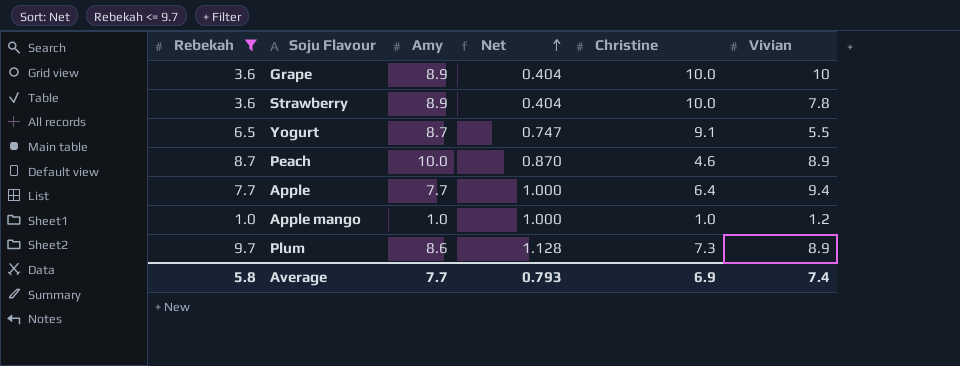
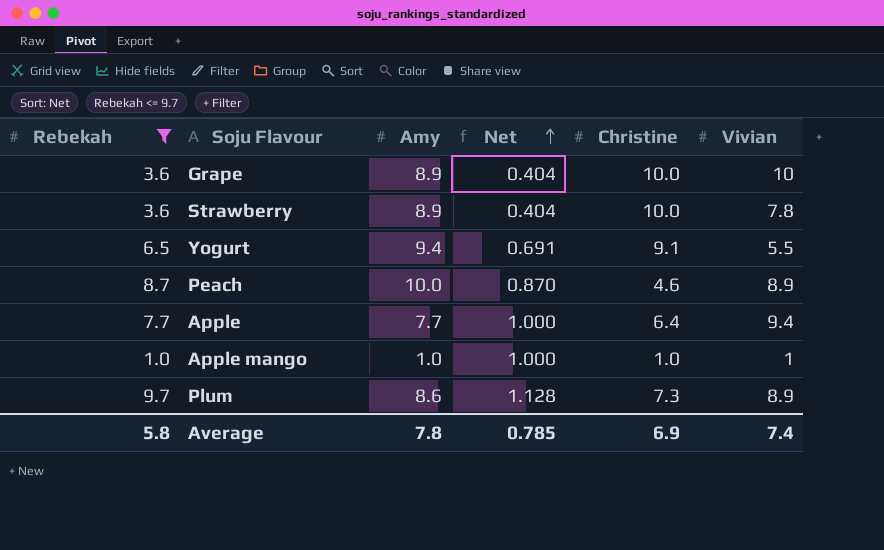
Yogurt | Amy: 8.7 -> 9.4
Yogurt | Net: 0.747 -> 0.691
Apple mango | Vivian: 1.2 -> 1
Average | Amy: 7.7 -> 7.8
Average | Net: 0.793 -> 0.785

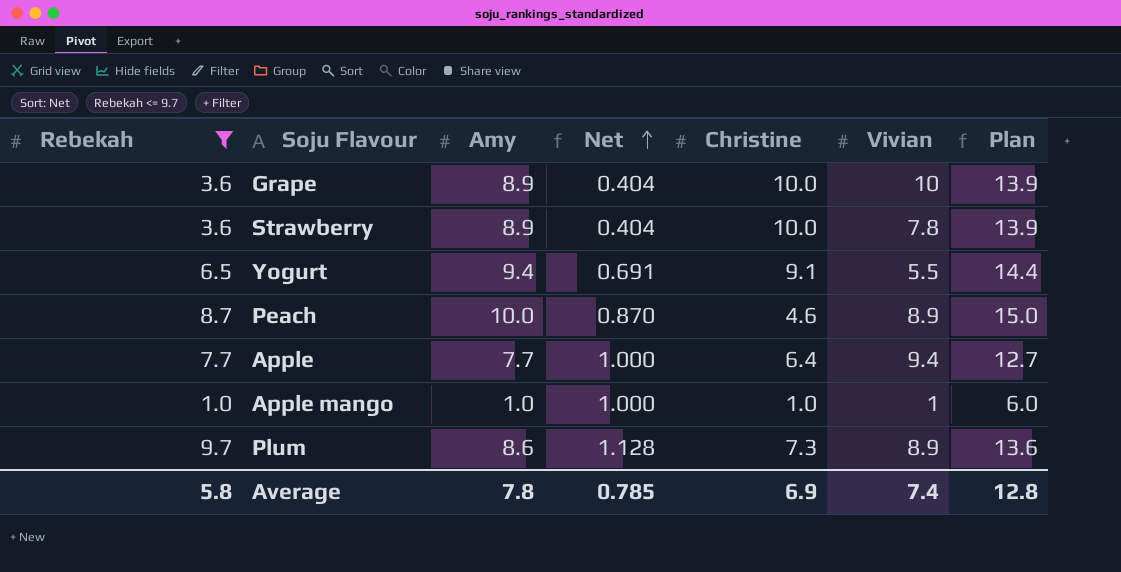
column Plan | formula: none -> [Amy] + 5

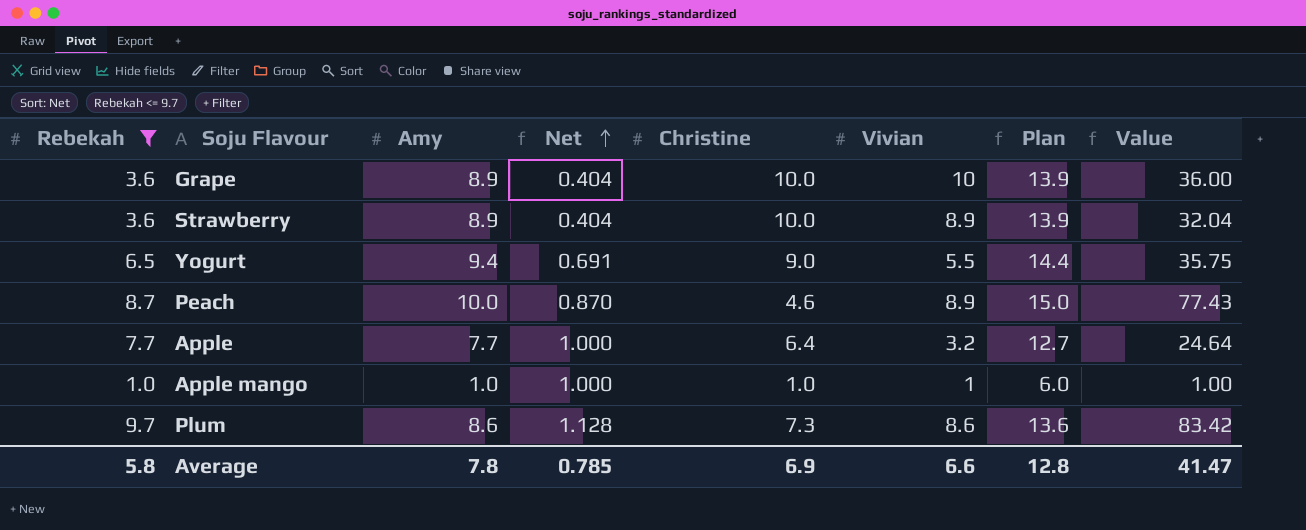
column Value | formula: none -> [Rebekah] * [Vivian]
Strawberry | Vivian: 7.8 -> 8.9
Yogurt | Christine: 9.1 -> 9.0
Apple | Vivian: 9.4 -> 3.2
Plum | Vivian: 8.9 -> 8.6
Average | Vivian: 7.4 -> 6.6

